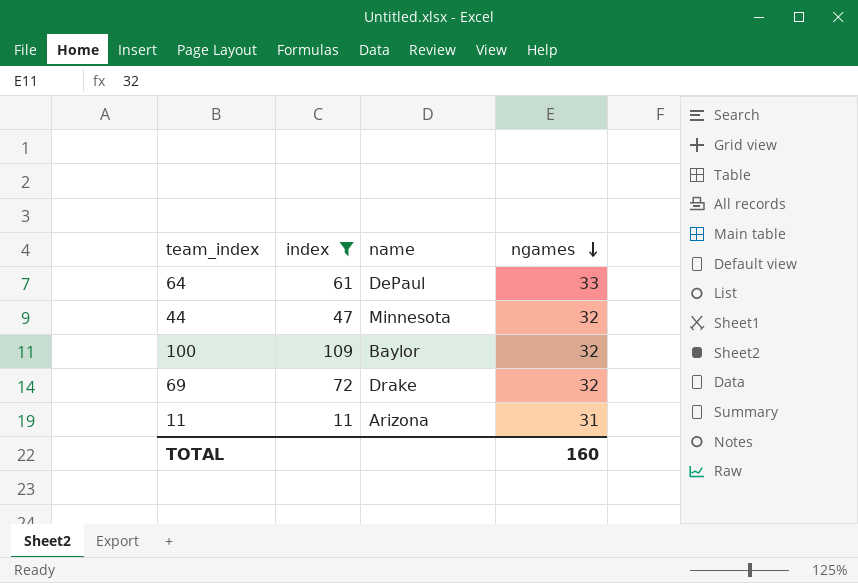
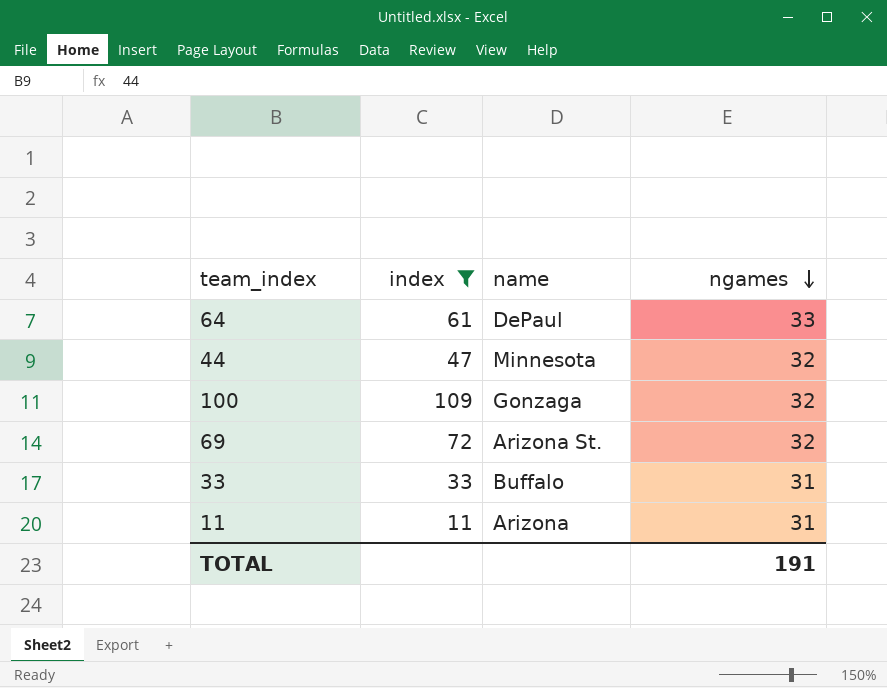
100 | name: Baylor -> Gonzaga
69 | name: Drake -> Arizona St.
row 33: none -> 33 | Buffalo | 31
TOTAL | ngames: 160 -> 191

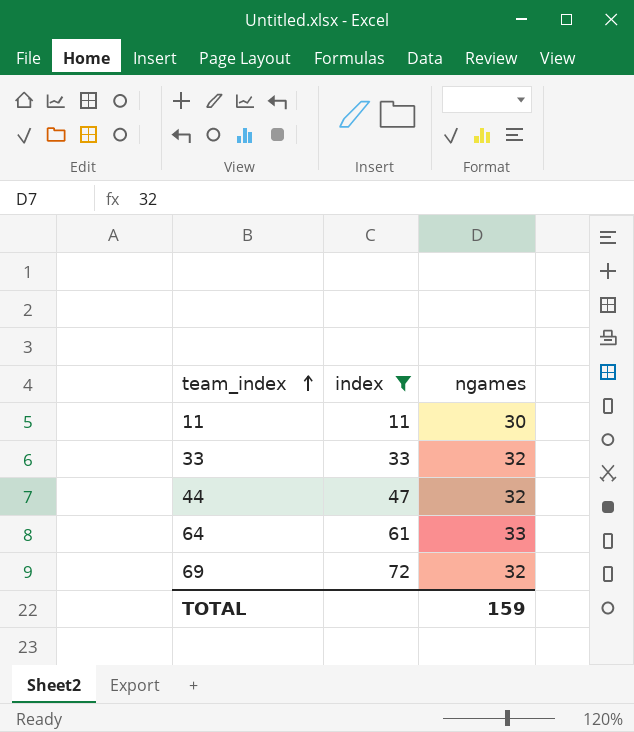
row order: ngames descending -> team_index ascending
column name | position: 3 -> none
row 100: 109 | Gonzaga | 32 -> none
11 | ngames: 31 -> 30
33 | ngames: 31 -> 32
TOTAL | ngames: 191 -> 159

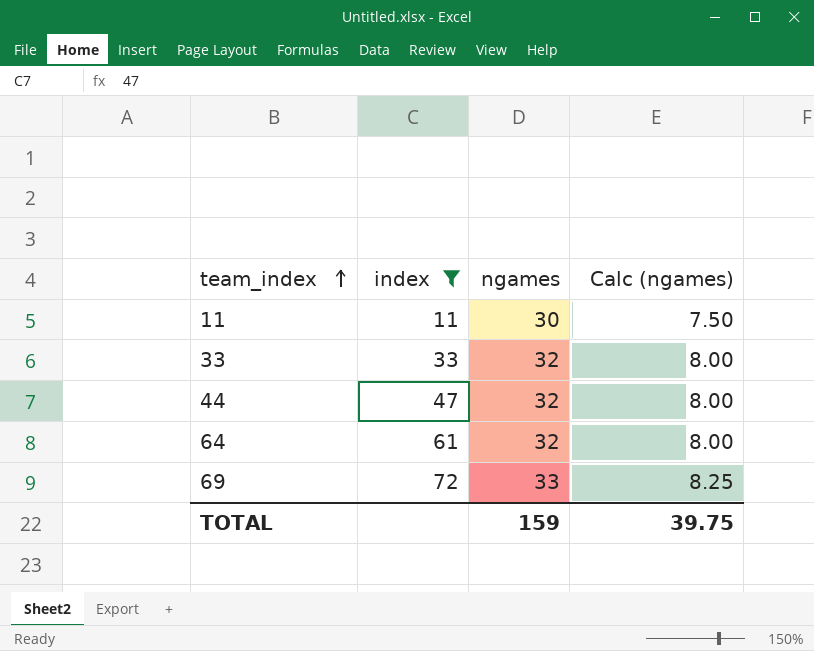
column Calc (ngames) | formula: none -> [ngames] * 0.25
64 | ngames: 33 -> 32
69 | ngames: 32 -> 33

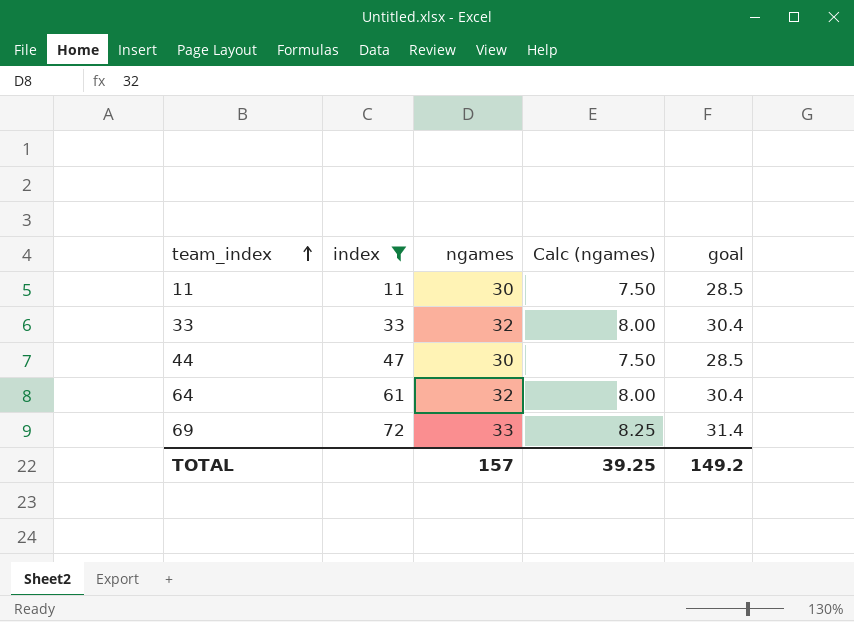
column goal | formula: none -> [ngames] * 0.95
44 | ngames: 32 -> 30
44 | Calc (ngames): 8.00 -> 7.50
TOTAL | ngames: 159 -> 157
TOTAL | Calc (ngames): 39.75 -> 39.25

